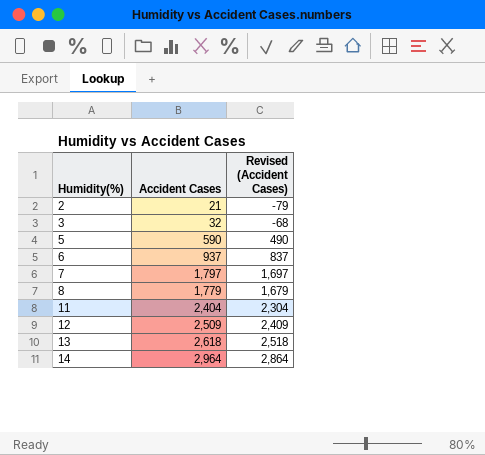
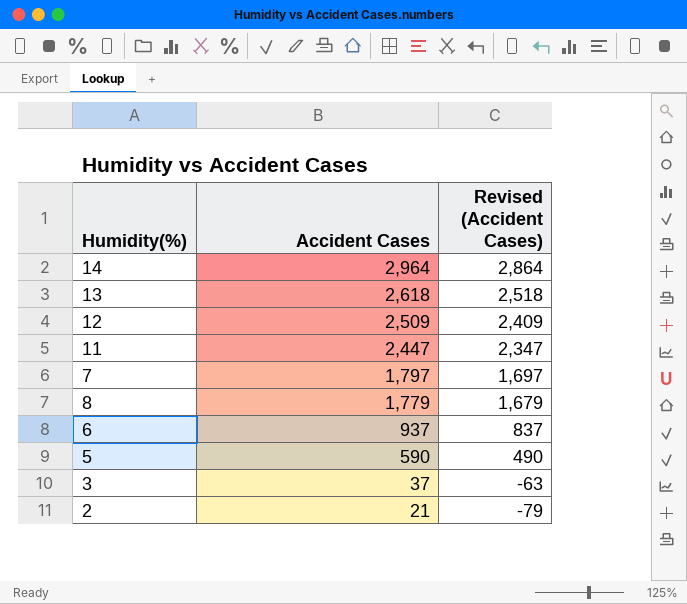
row order: Humidity(%) ascending -> Accident Cases descending
11 | Accident Cases: 2,404 -> 2,447
11 | Revised (Accident Cases): 2,304 -> 2,347
3 | Accident Cases: 32 -> 37
3 | Revised (Accident Cases): -68 -> -63

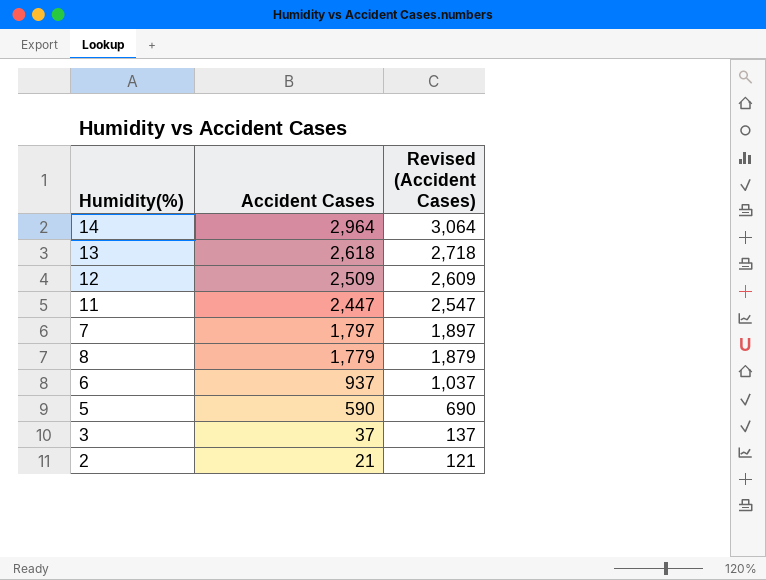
column Revised (Accident Cases) | formula: [Accident Cases] - 100 -> [Accident Cases] + 100

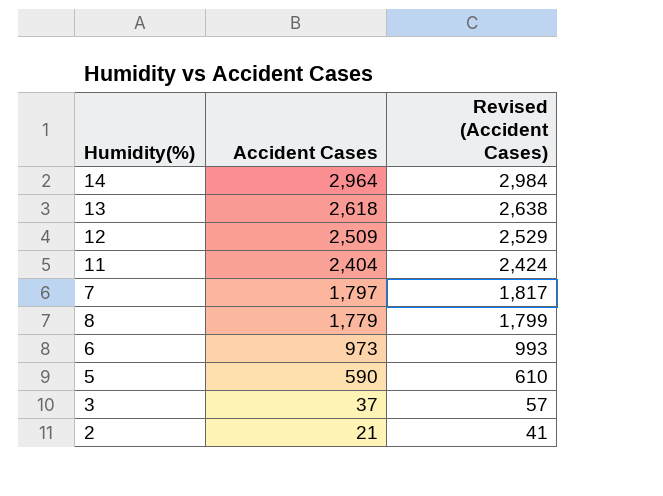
column Revised (Accident Cases) | formula: [Accident Cases] + 100 -> [Accident Cases] + 20
11 | Accident Cases: 2,447 -> 2,404
6 | Accident Cases: 937 -> 973

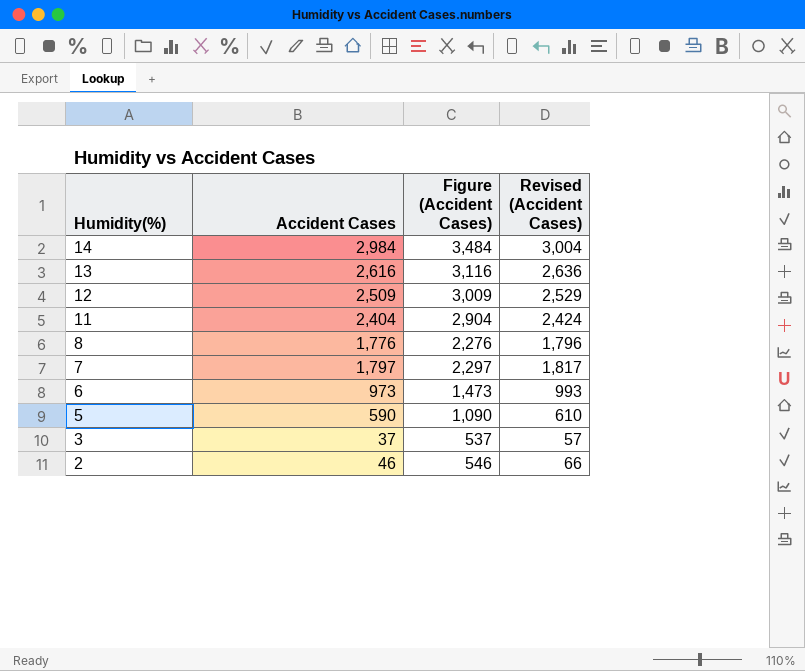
row order: Accident Cases descending -> Humidity(%) descending
column Figure (Accident Cases) | formula: none -> [Accident Cases] + 500
14 | Accident Cases: 2,964 -> 2,984
14 | Revised (Accident Cases): 2,984 -> 3,004
13 | Accident Cases: 2,618 -> 2,616
13 | Revised (Accident Cases): 2,638 -> 2,636
8 | Accident Cases: 1,779 -> 1,776
8 | Revised (Accident Cases): 1,799 -> 1,796
2 | Accident Cases: 21 -> 46
2 | Revised (Accident Cases): 41 -> 66

